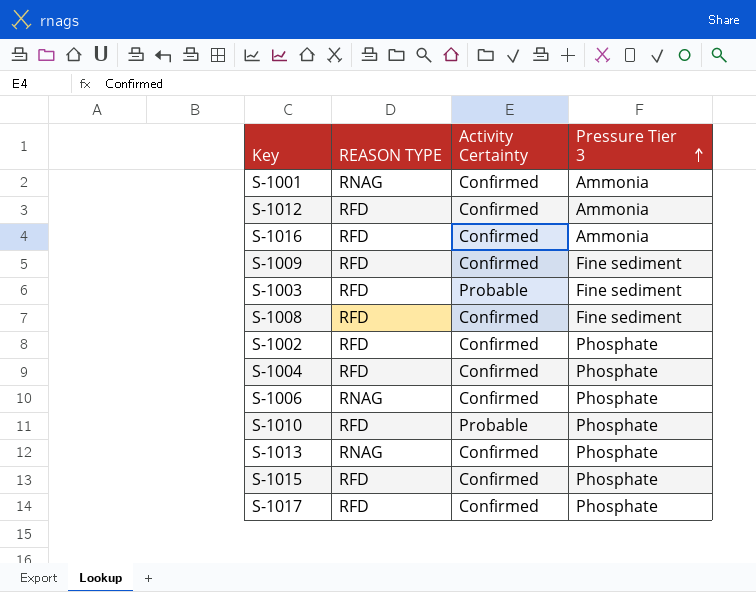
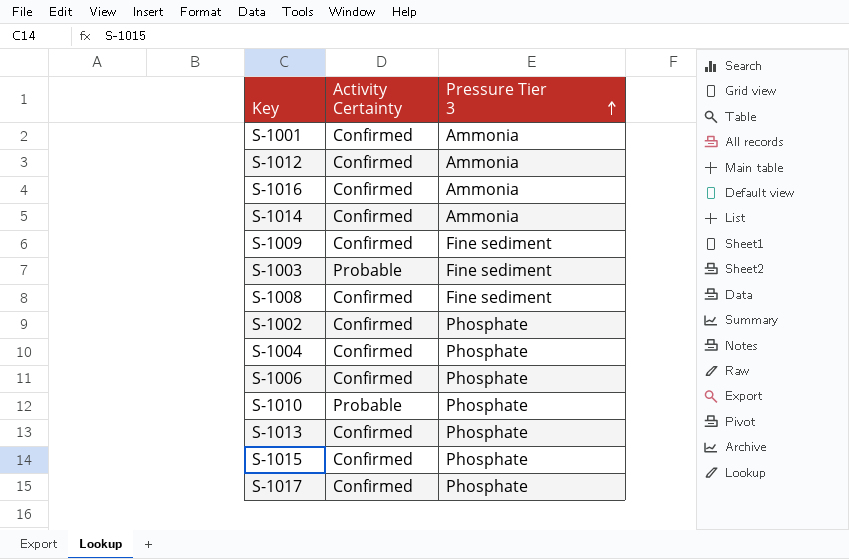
column REASON TYPE | position: 2 -> none
row S-1014: none -> Confirmed | Ammonia

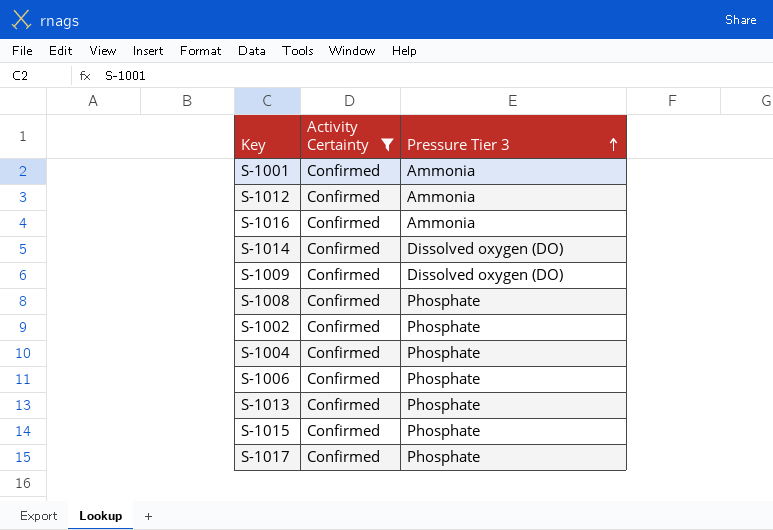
filter: none -> Activity Certainty = Confirmed
S-1014 | Pressure Tier 3: Ammonia -> Dissolved oxygen (DO)
S-1009 | Pressure Tier 3: Fine sediment -> Dissolved oxygen (DO)
S-1008 | Pressure Tier 3: Fine sediment -> Phosphate

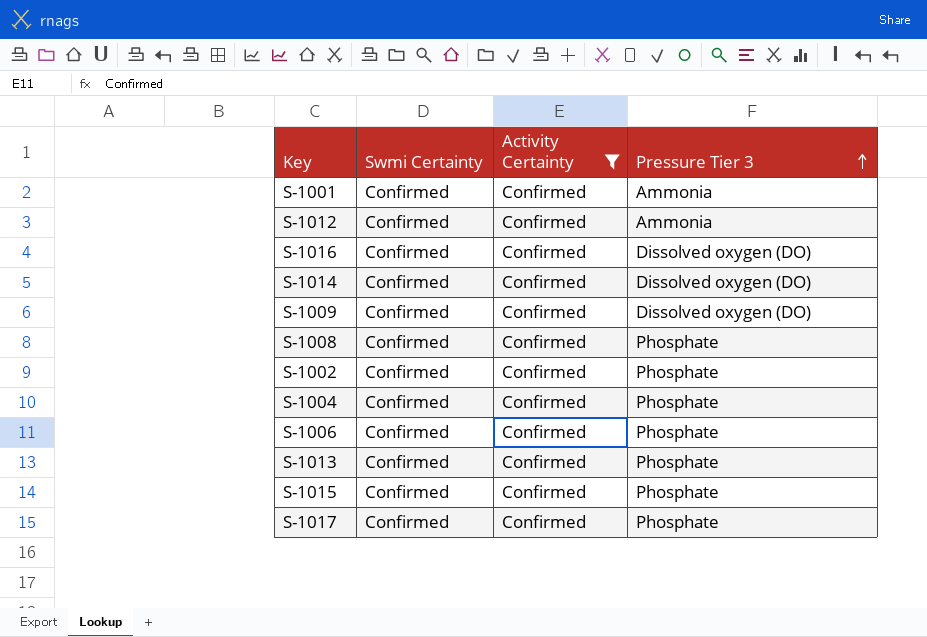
column Swmi Certainty | position: none -> 2
S-1016 | Pressure Tier 3: Ammonia -> Dissolved oxygen (DO)

